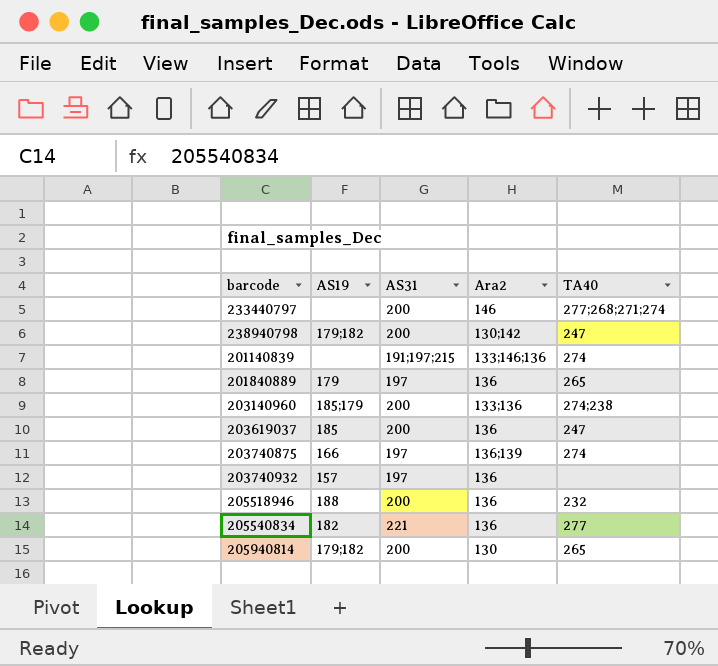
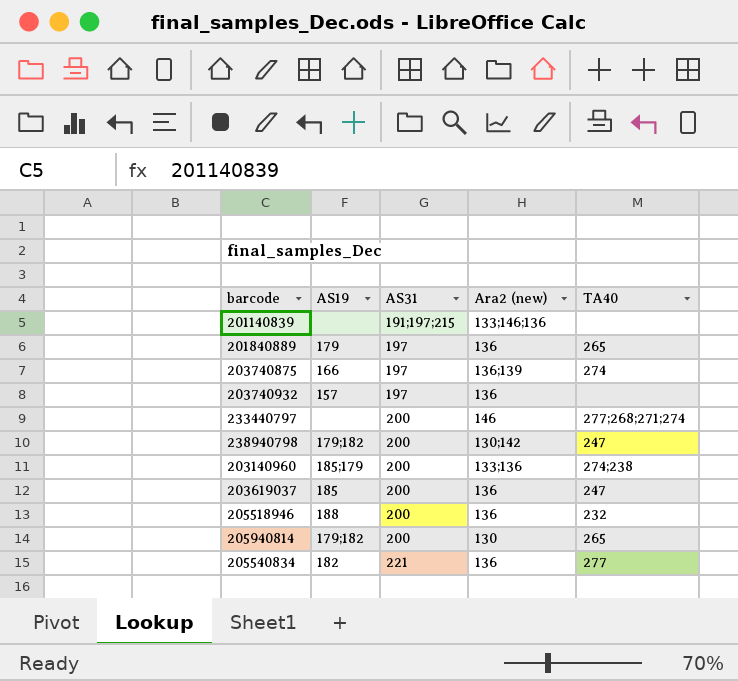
row order: none -> AS31 ascending
column name: Ara2 -> Ara2 (new)
201140839 | TA40: 274 -> none

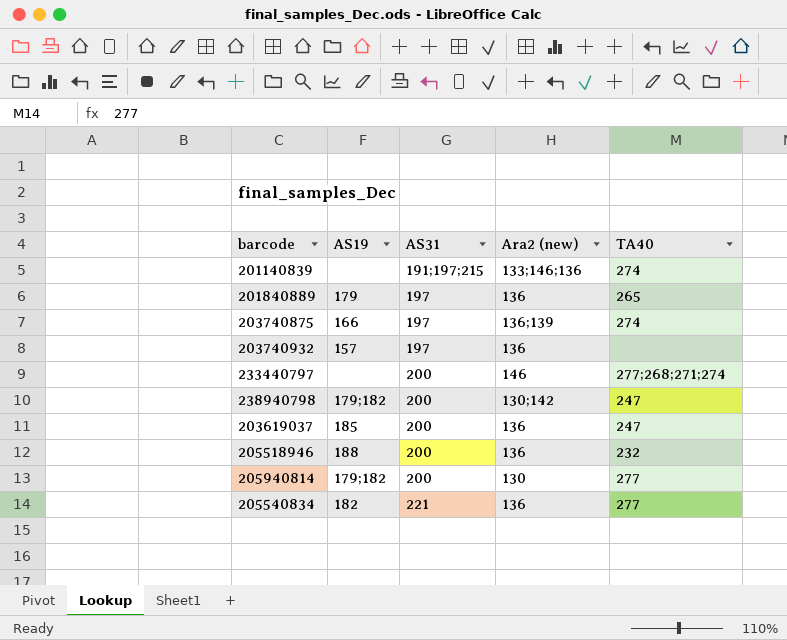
row 203140960: 185;179 | 200 | 133;136 | 274;238 -> none
201140839 | TA40: none -> 274
205940814 | TA40: 265 -> 277

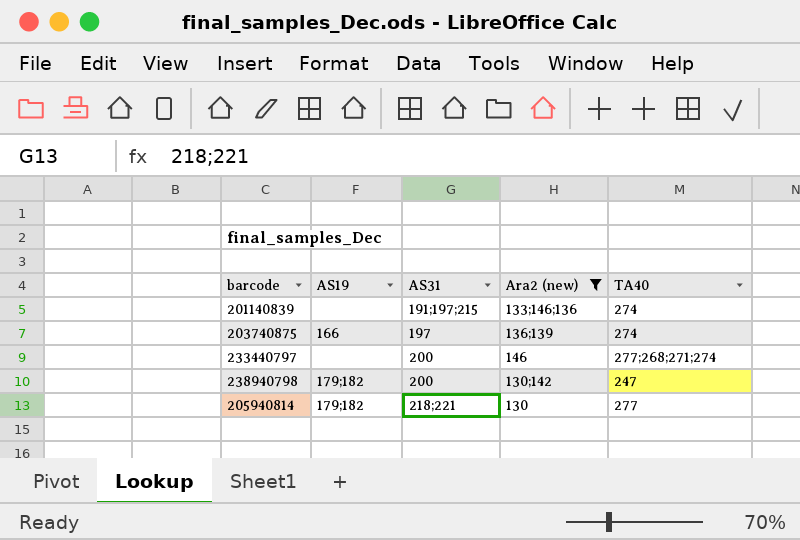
filter: none -> Ara2 (new) != 136
205940814 | AS31: 200 -> 218;221

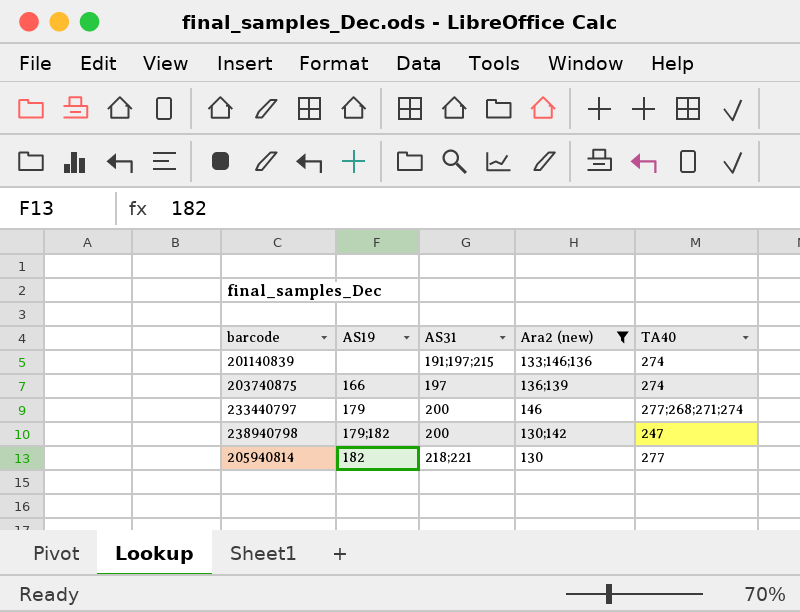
233440797 | AS19: none -> 179
205940814 | AS19: 179;182 -> 182

